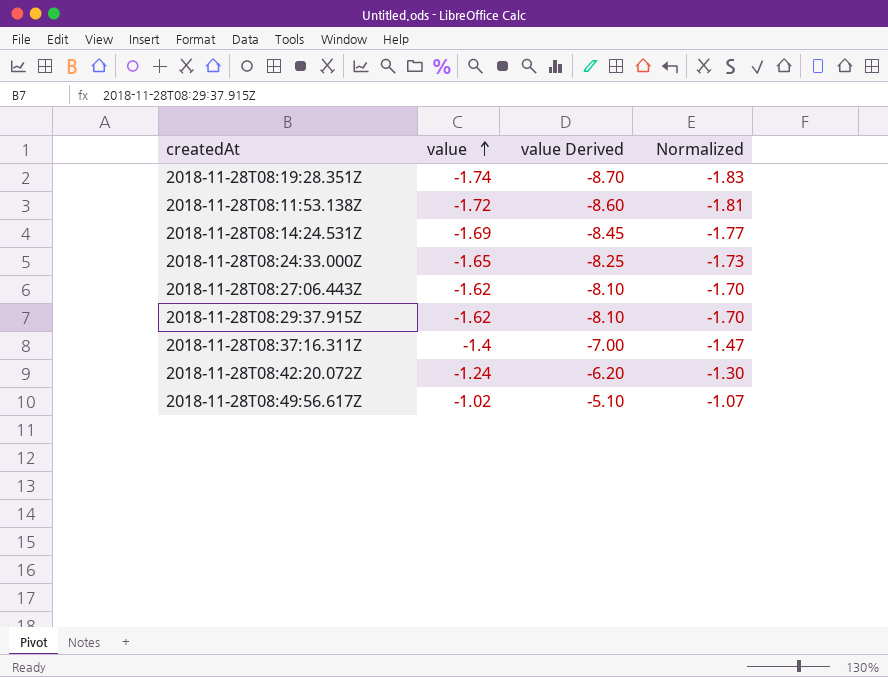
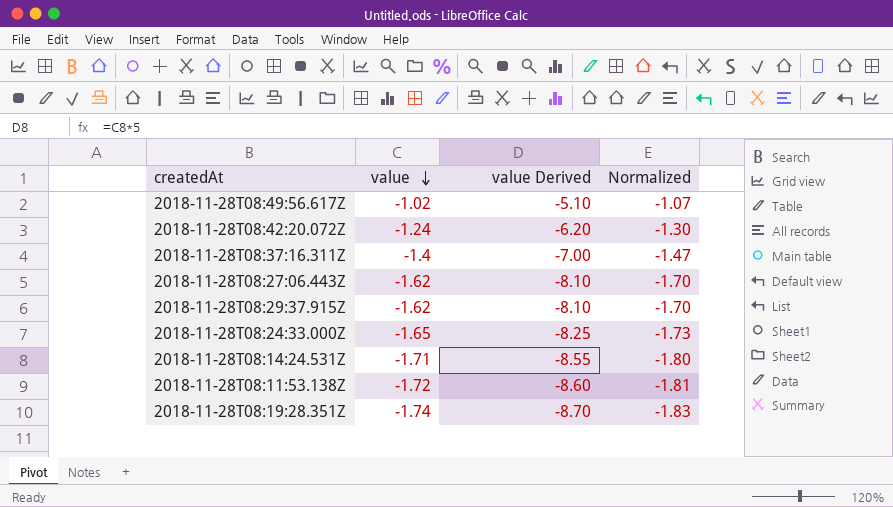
row order: value ascending -> value descending
2018-11-28T08:14:24.531Z | value: -1.69 -> -1.71
2018-11-28T08:14:24.531Z | value Derived: -8.45 -> -8.55
2018-11-28T08:14:24.531Z | Normalized: -1.77 -> -1.80

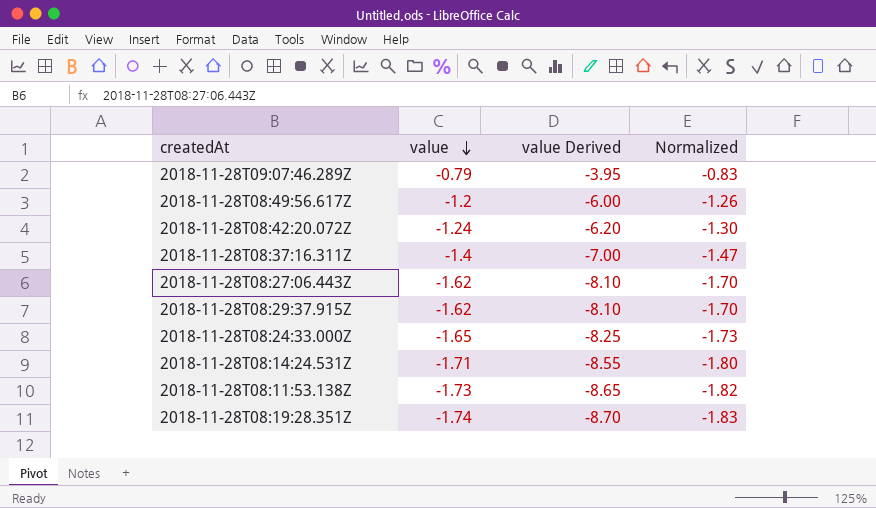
row 2018-11-28T09:07:46.289Z: none -> -0.79 | -3.95 | -0.83
2018-11-28T08:49:56.617Z | value: -1.02 -> -1.2
2018-11-28T08:49:56.617Z | value Derived: -5.10 -> -6.00
2018-11-28T08:49:56.617Z | Normalized: -1.07 -> -1.26
2018-11-28T08:11:53.138Z | value: -1.72 -> -1.73
2018-11-28T08:11:53.138Z | value Derived: -8.60 -> -8.65
2018-11-28T08:11:53.138Z | Normalized: -1.81 -> -1.82

